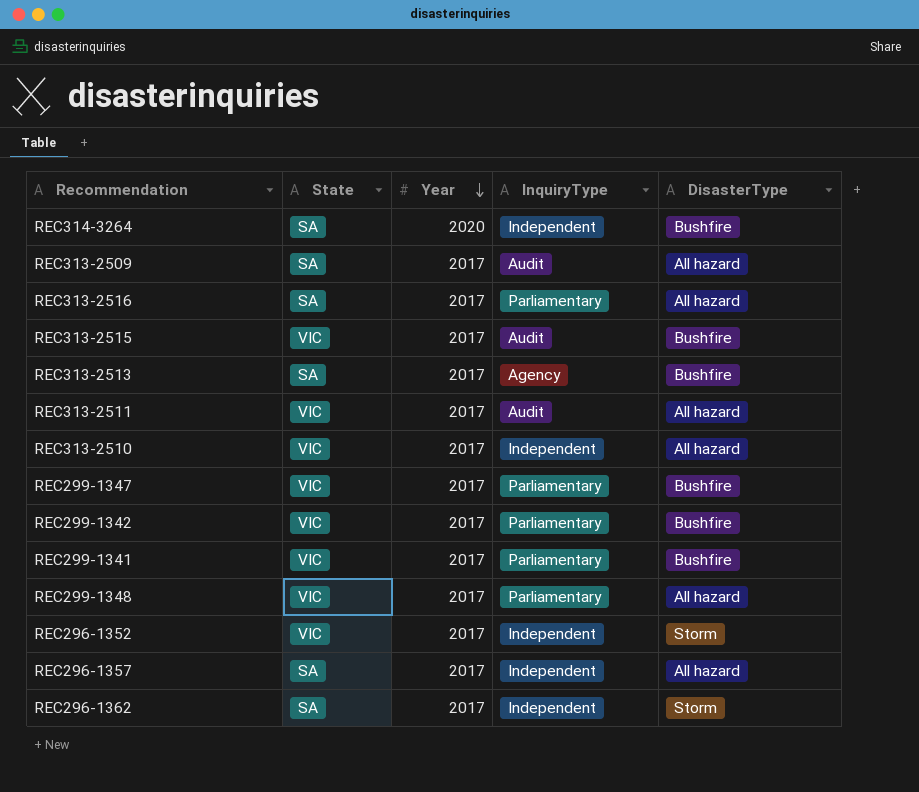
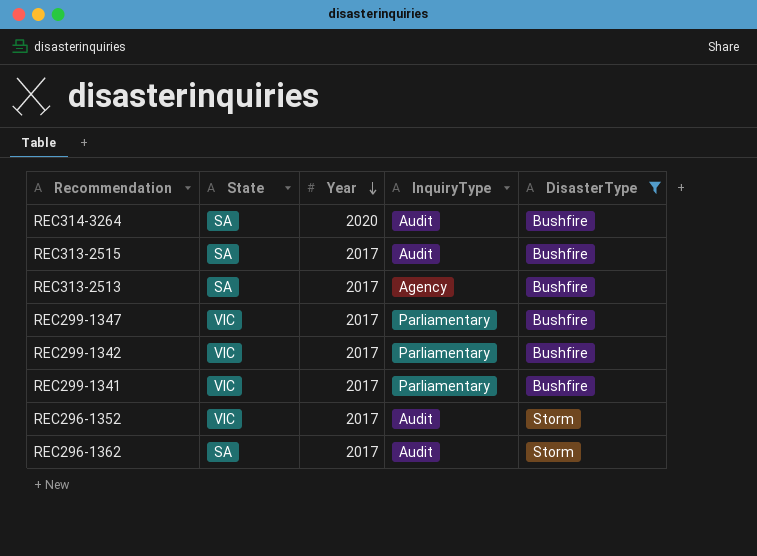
filter: none -> DisasterType != All hazard
REC314-3264 | InquiryType: Independent -> Audit
REC313-2515 | State: VIC -> SA
REC296-1352 | InquiryType: Independent -> Audit
REC296-1362 | InquiryType: Independent -> Audit

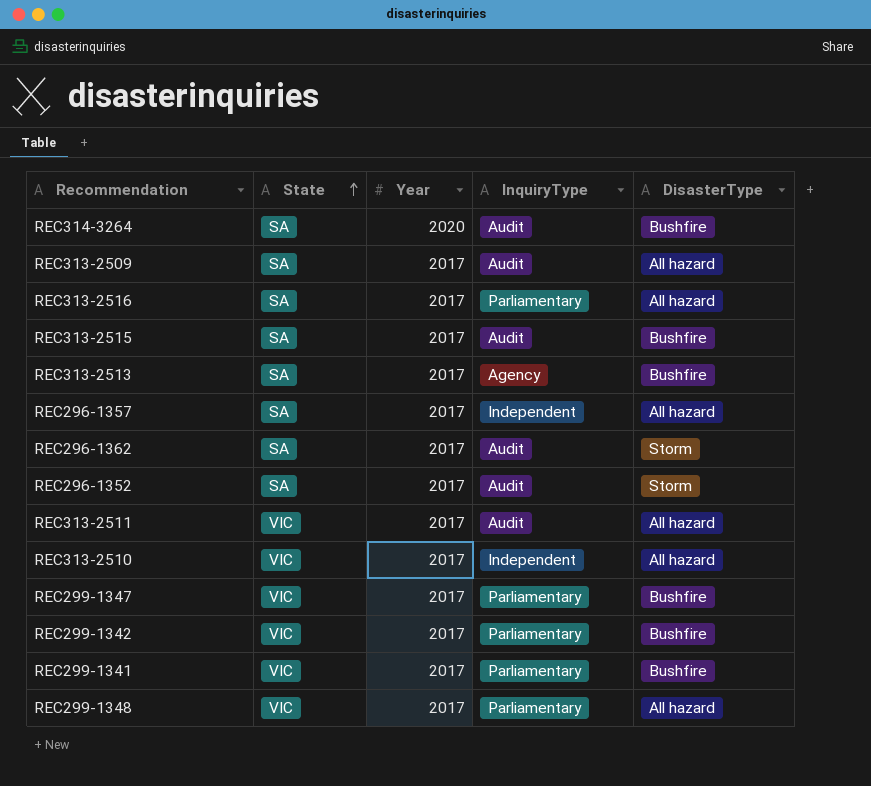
filter: DisasterType != All hazard -> none
row order: Year descending -> State ascending
REC296-1352 | State: VIC -> SA

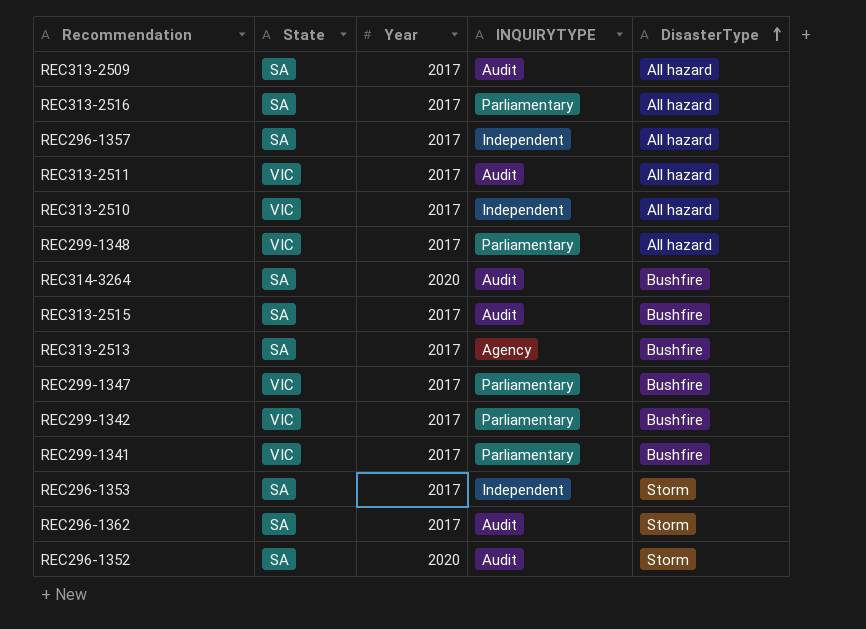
row order: State ascending -> DisasterType ascending
column name: InquiryType -> INQUIRYTYPE
row REC296-1353: none -> SA | 2017 | Independent | Storm
REC296-1352 | Year: 2017 -> 2020

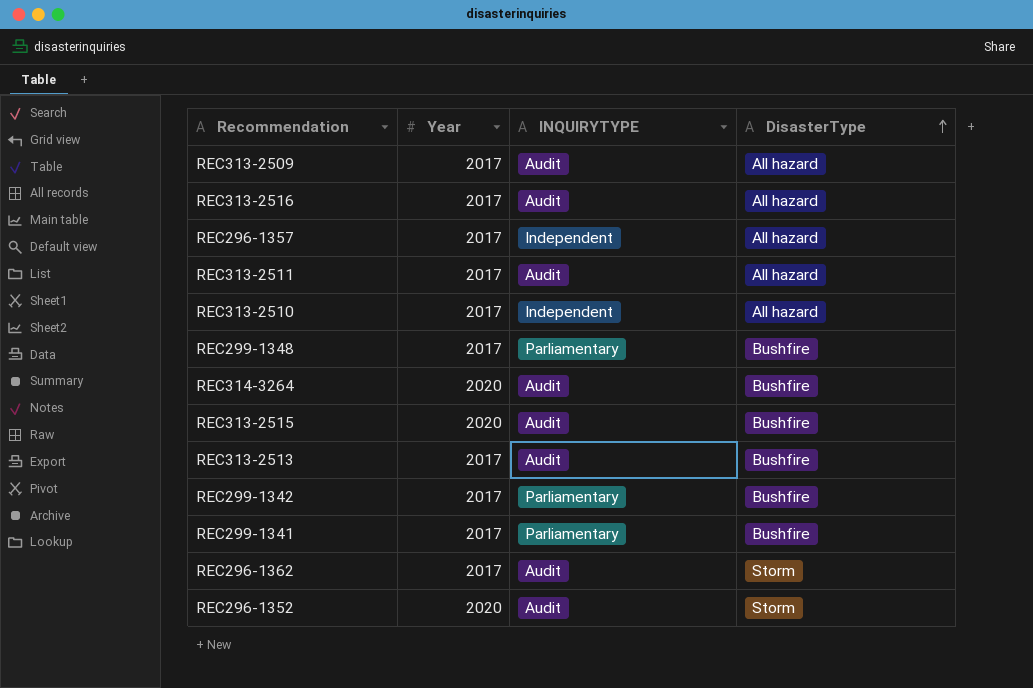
column State | position: 2 -> none
row REC299-1347: VIC | 2017 | Parliamentary | Bushfire -> none
row REC296-1353: SA | 2017 | Independent | Storm -> none
REC313-2516 | INQUIRYTYPE: Parliamentary -> Audit
REC299-1348 | DisasterType: All hazard -> Bushfire
REC313-2515 | Year: 2017 -> 2020
REC313-2513 | INQUIRYTYPE: Agency -> Audit

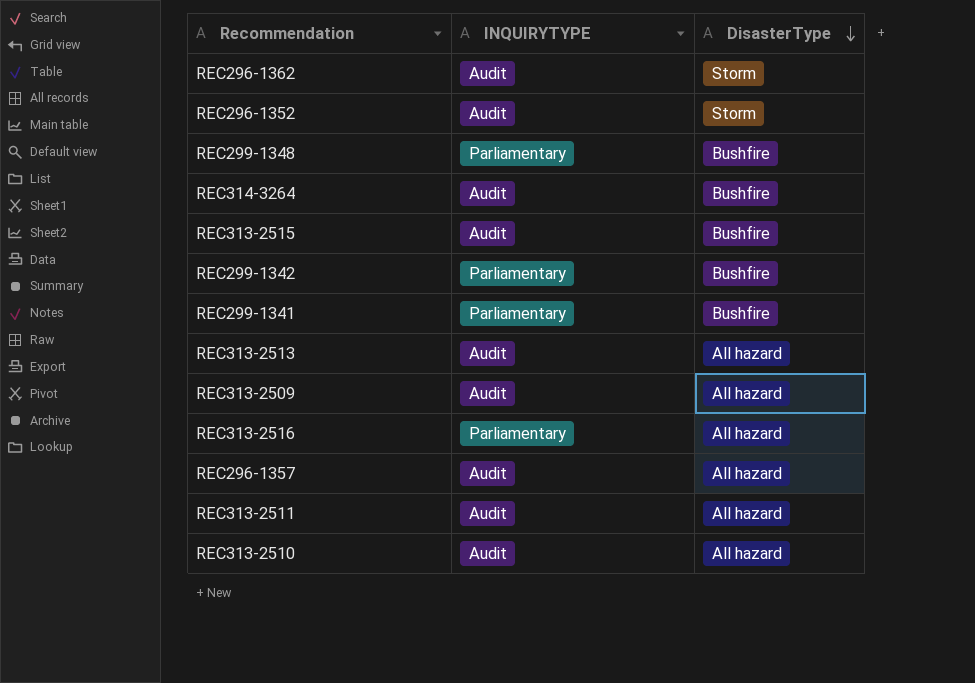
row order: DisasterType ascending -> DisasterType descending
column Year | position: 2 -> none
REC313-2513 | DisasterType: Bushfire -> All hazard
REC313-2516 | INQUIRYTYPE: Audit -> Parliamentary
REC296-1357 | INQUIRYTYPE: Independent -> Audit
REC313-2510 | INQUIRYTYPE: Independent -> Audit

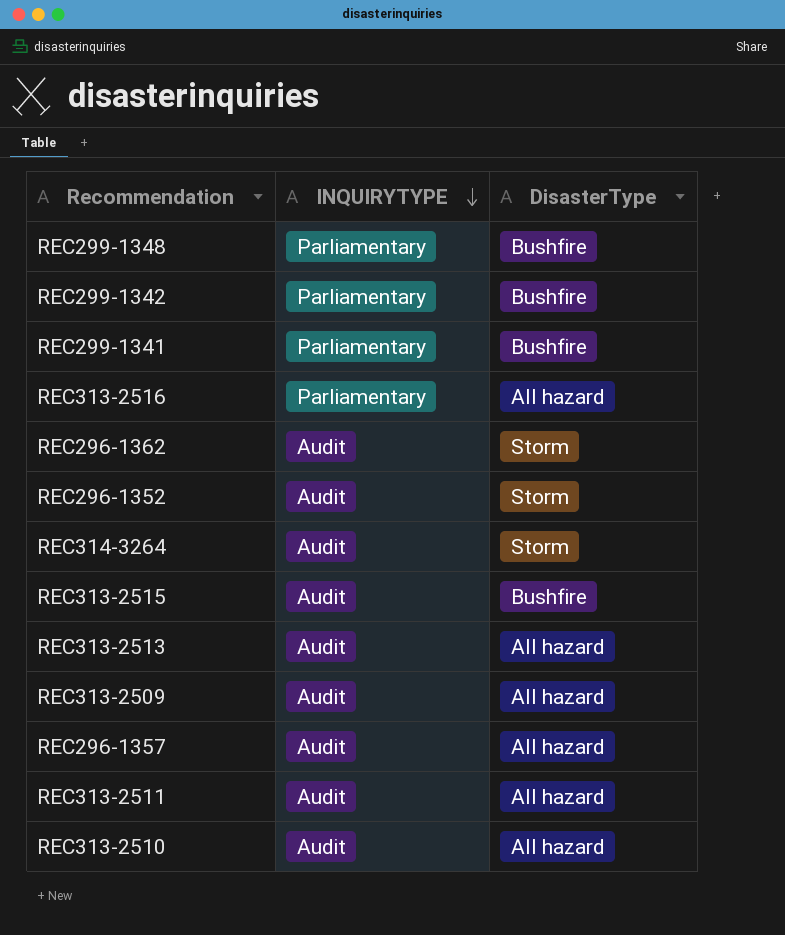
row order: DisasterType descending -> INQUIRYTYPE descending
REC314-3264 | DisasterType: Bushfire -> Storm

